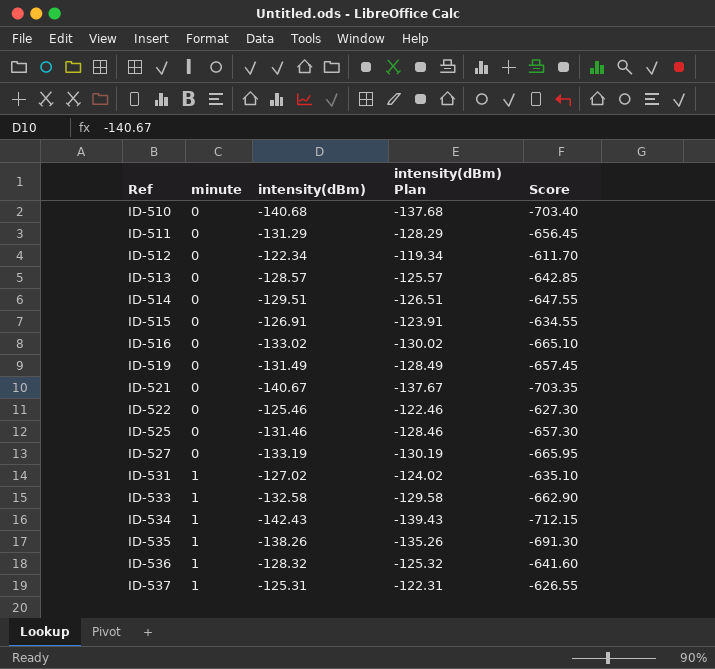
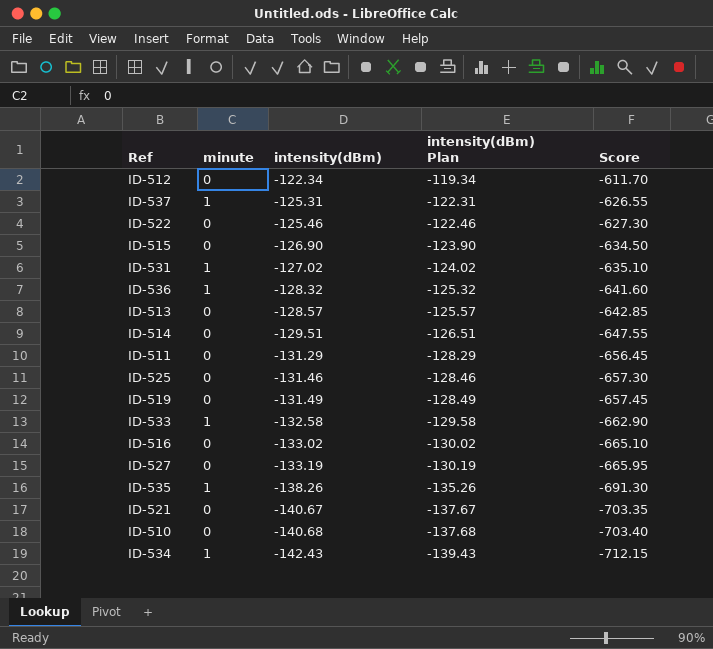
row order: Ref ascending -> intensity(dBm) descending
ID-515 | intensity(dBm): -126.91 -> -126.90
ID-515 | intensity(dBm) Plan: -123.91 -> -123.90
ID-515 | Score: -634.55 -> -634.50

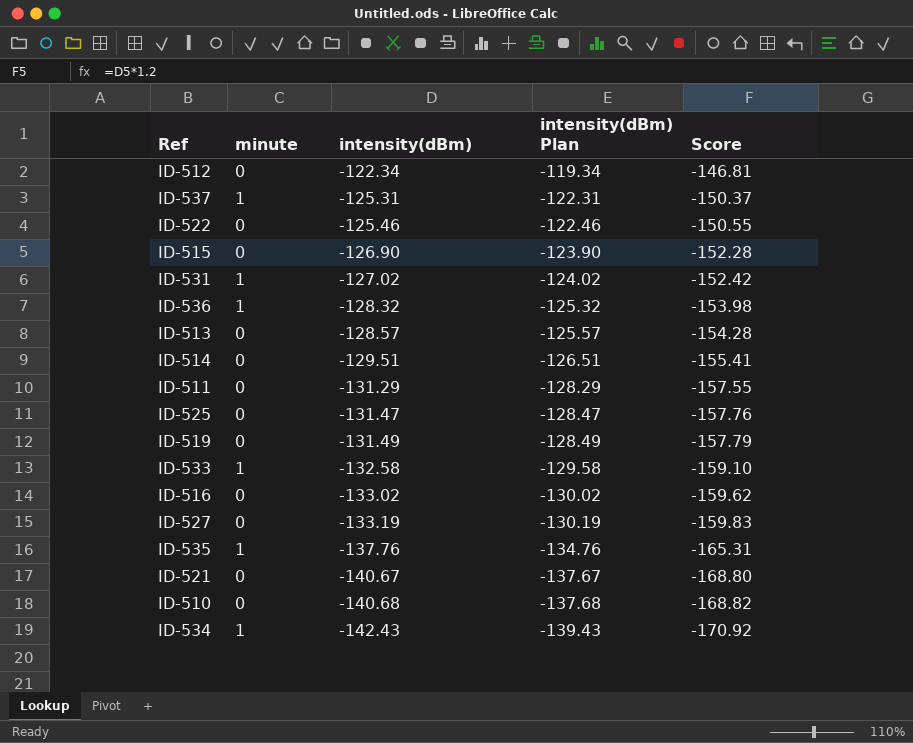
column Score | formula: [intensity(dBm)] * 5 -> [intensity(dBm)] * 1.2
ID-525 | intensity(dBm): -131.46 -> -131.47
ID-525 | intensity(dBm) Plan: -128.46 -> -128.47
ID-535 | intensity(dBm): -138.26 -> -137.76
ID-535 | intensity(dBm) Plan: -135.26 -> -134.76

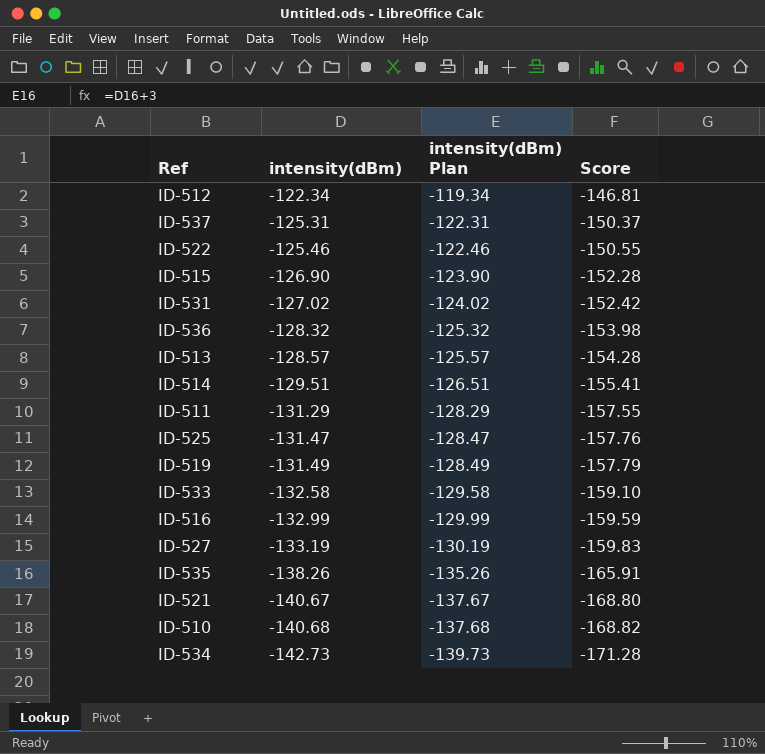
column minute | position: 2 -> none
ID-516 | intensity(dBm): -133.02 -> -132.99
ID-516 | intensity(dBm) Plan: -130.02 -> -129.99
ID-516 | Score: -159.62 -> -159.59
ID-535 | intensity(dBm): -137.76 -> -138.26
ID-535 | intensity(dBm) Plan: -134.76 -> -135.26
ID-535 | Score: -165.31 -> -165.91
ID-534 | intensity(dBm): -142.43 -> -142.73
ID-534 | intensity(dBm) Plan: -139.43 -> -139.73
ID-534 | Score: -170.92 -> -171.28

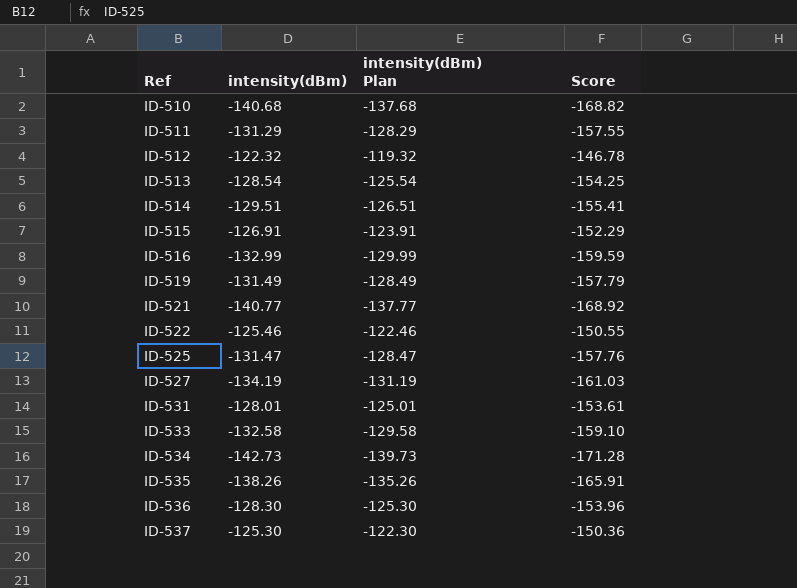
row order: intensity(dBm) descending -> Ref ascending
ID-512 | intensity(dBm): -122.34 -> -122.32
ID-512 | intensity(dBm) Plan: -119.34 -> -119.32
ID-512 | Score: -146.81 -> -146.78
ID-513 | intensity(dBm): -128.57 -> -128.54
ID-513 | intensity(dBm) Plan: -125.57 -> -125.54
ID-513 | Score: -154.28 -> -154.25
ID-515 | intensity(dBm): -126.90 -> -126.91
ID-515 | intensity(dBm) Plan: -123.90 -> -123.91
ID-515 | Score: -152.28 -> -152.29
ID-521 | intensity(dBm): -140.67 -> -140.77
ID-521 | intensity(dBm) Plan: -137.67 -> -137.77
ID-521 | Score: -168.80 -> -168.92
ID-527 | intensity(dBm): -133.19 -> -134.19
ID-527 | intensity(dBm) Plan: -130.19 -> -131.19
ID-527 | Score: -159.83 -> -161.03
ID-531 | intensity(dBm): -127.02 -> -128.01
ID-531 | intensity(dBm) Plan: -124.02 -> -125.01
ID-531 | Score: -152.42 -> -153.61
ID-536 | intensity(dBm): -128.32 -> -128.30
ID-536 | intensity(dBm) Plan: -125.32 -> -125.30
ID-536 | Score: -153.98 -> -153.96
ID-537 | intensity(dBm): -125.31 -> -125.30
ID-537 | intensity(dBm) Plan: -122.31 -> -122.30
ID-537 | Score: -150.37 -> -150.36

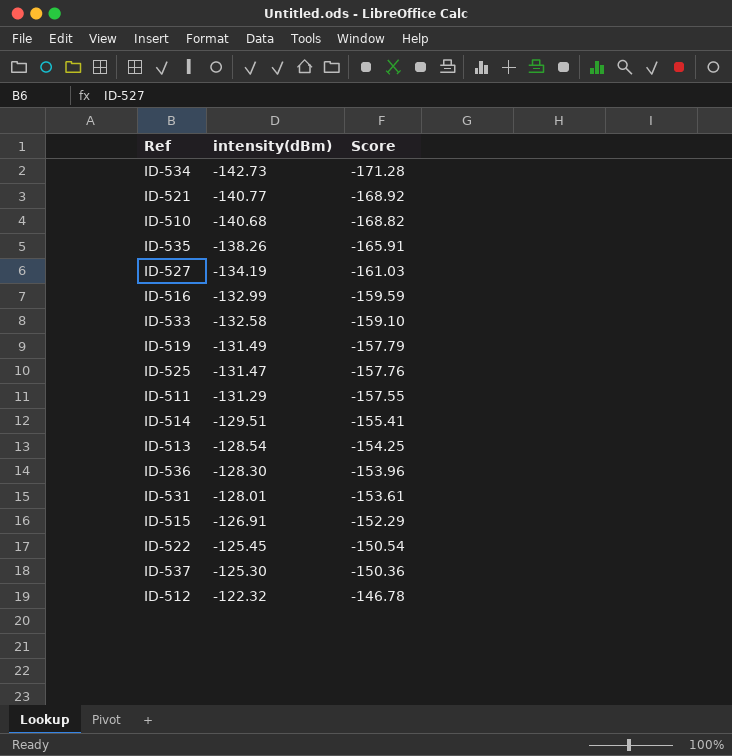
row order: Ref ascending -> intensity(dBm) ascending
column intensity(dBm) Plan | formula: [intensity(dBm)] + 3 -> none
ID-522 | intensity(dBm): -125.46 -> -125.45
ID-522 | Score: -150.55 -> -150.54

